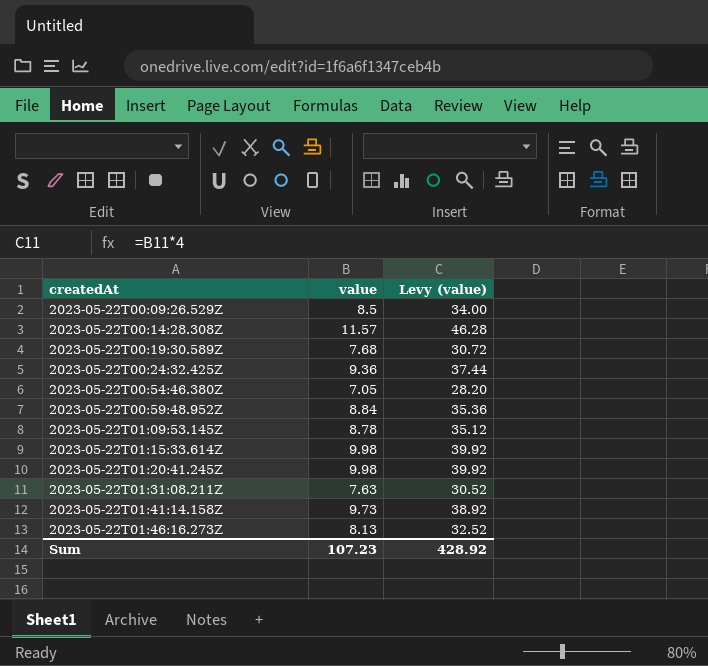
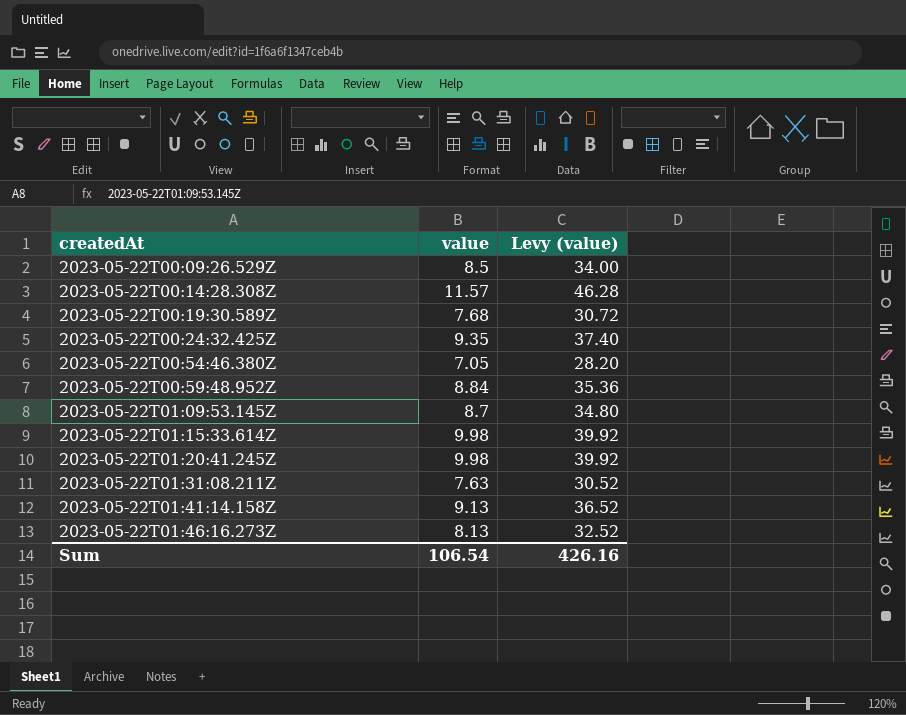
2023-05-22T00:24:32.425Z | value: 9.36 -> 9.35
2023-05-22T00:24:32.425Z | Levy (value): 37.44 -> 37.40
2023-05-22T01:09:53.145Z | value: 8.78 -> 8.7
2023-05-22T01:09:53.145Z | Levy (value): 35.12 -> 34.80
2023-05-22T01:41:14.158Z | value: 9.73 -> 9.13
2023-05-22T01:41:14.158Z | Levy (value): 38.92 -> 36.52
Sum | value: 107.23 -> 106.54
Sum | Levy (value): 428.92 -> 426.16

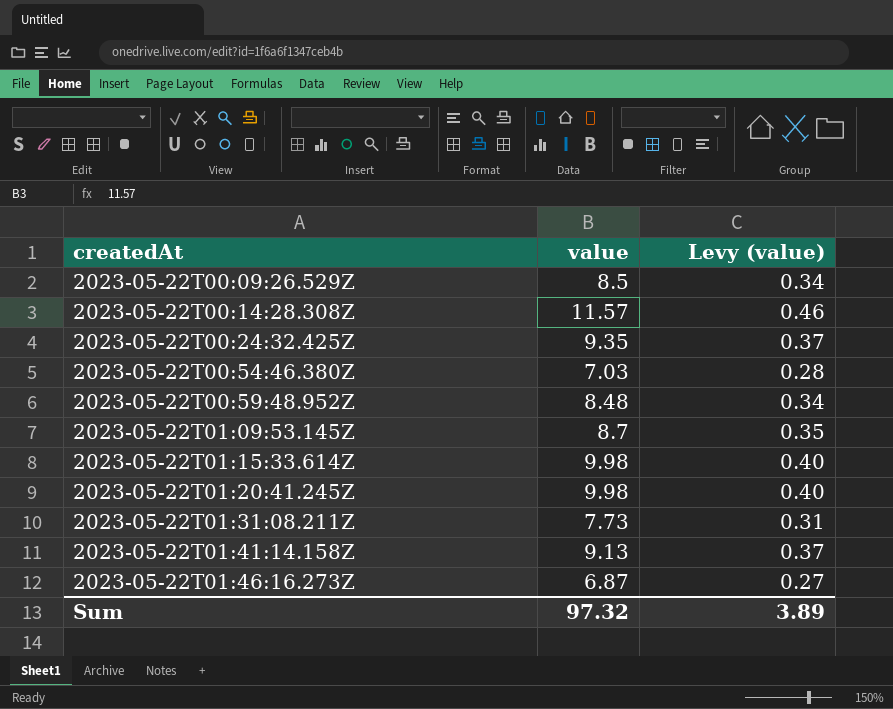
column Levy (value) | formula: [value] * 4 -> [value] * 0.04
row 2023-05-22T00:19:30.589Z: 7.68 | 30.72 -> none
2023-05-22T00:54:46.380Z | value: 7.05 -> 7.03
2023-05-22T00:59:48.952Z | value: 8.84 -> 8.48
2023-05-22T01:31:08.211Z | value: 7.63 -> 7.73
2023-05-22T01:46:16.273Z | value: 8.13 -> 6.87
Sum | value: 106.54 -> 97.32
Sum | Levy (value): 426.16 -> 3.89

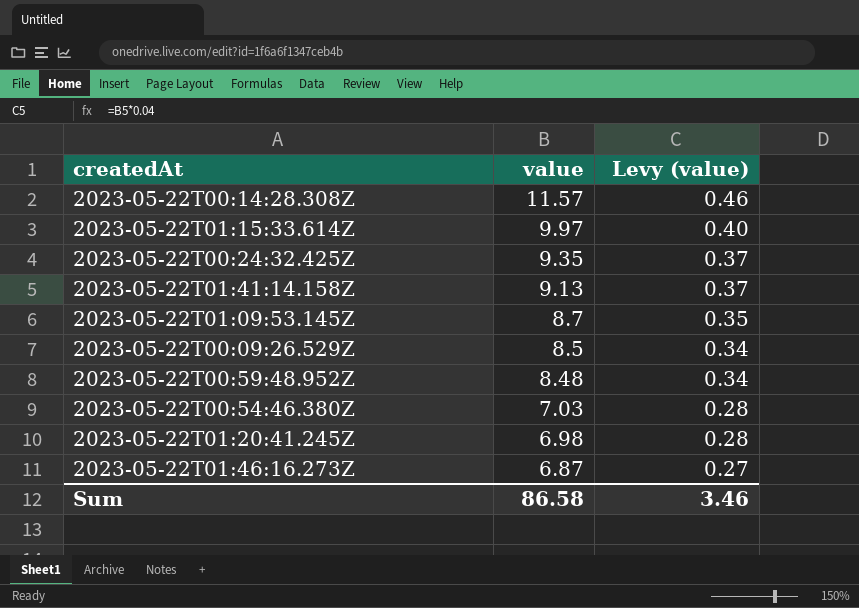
row order: createdAt ascending -> value descending
row 2023-05-22T01:31:08.211Z: 7.73 | 0.31 -> none
2023-05-22T01:15:33.614Z | value: 9.98 -> 9.97
2023-05-22T01:20:41.245Z | value: 9.98 -> 6.98
2023-05-22T01:20:41.245Z | Levy (value): 0.40 -> 0.28
Sum | value: 97.32 -> 86.58
Sum | Levy (value): 3.89 -> 3.46

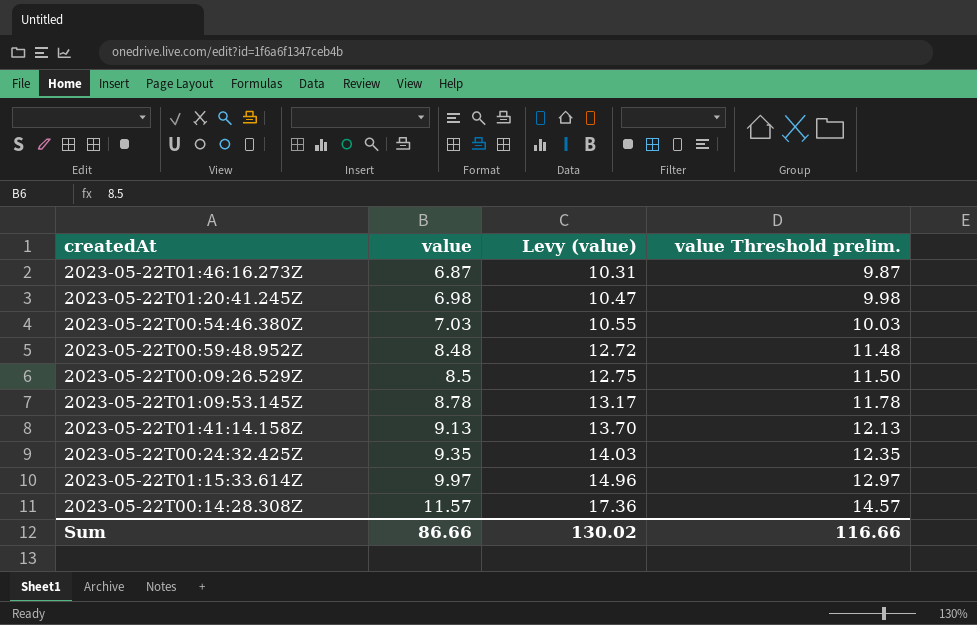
row order: value descending -> value ascending
column Levy (value) | formula: [value] * 0.04 -> [value] * 1.5
column value Threshold prelim. | formula: none -> [value] + 3
2023-05-22T01:09:53.145Z | value: 8.7 -> 8.78
Sum | value: 86.58 -> 86.66
Sum | Levy (value): 3.46 -> 130.02

